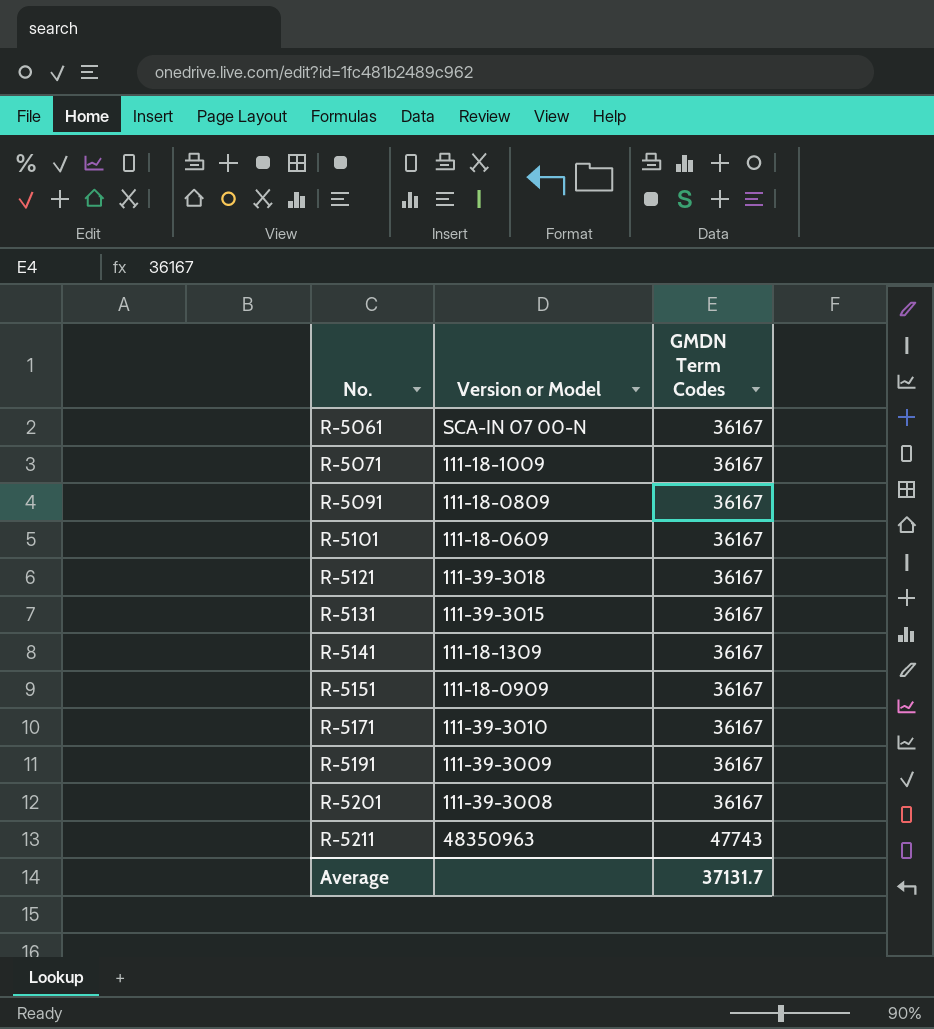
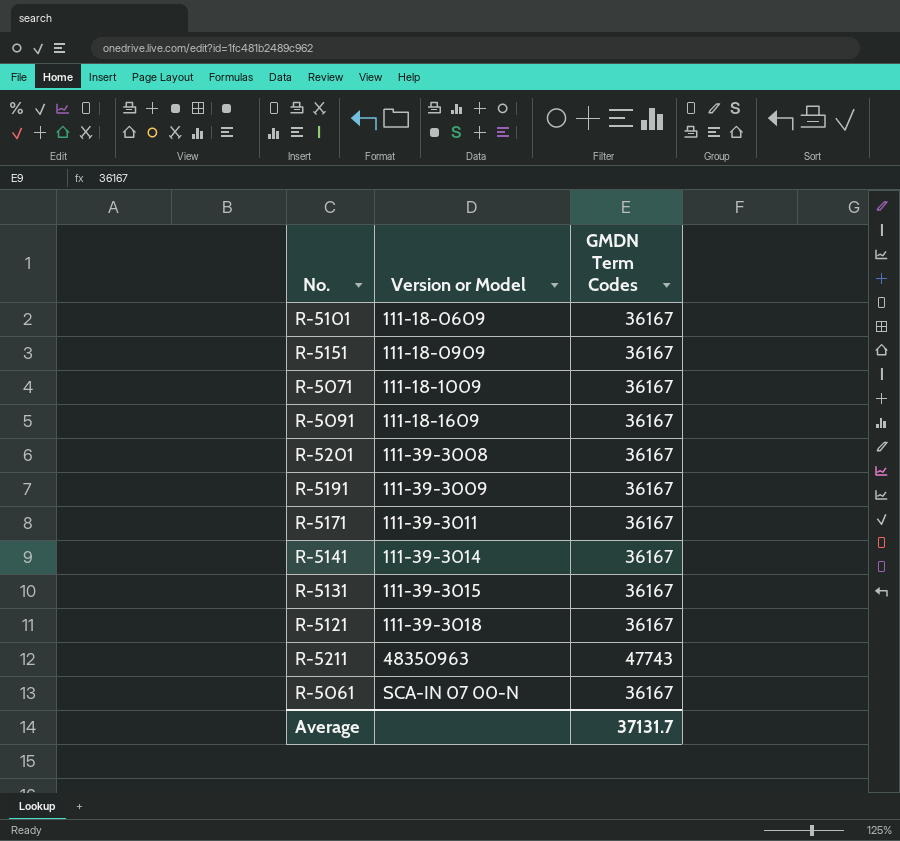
row order: No. ascending -> Version or Model ascending
R-5091 | Version or Model: 111-18-0809 -> 111-18-1609
R-5171 | Version or Model: 111-39-3010 -> 111-39-3011
R-5141 | Version or Model: 111-18-1309 -> 111-39-3014

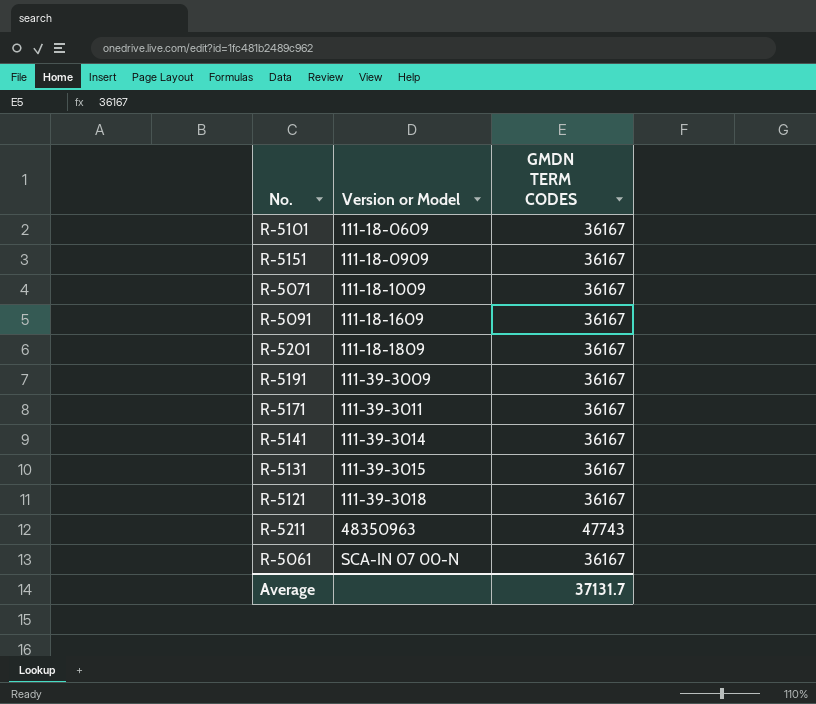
column name: GMDN Term Codes -> GMDN TERM CODES
R-5201 | Version or Model: 111-39-3008 -> 111-18-1809

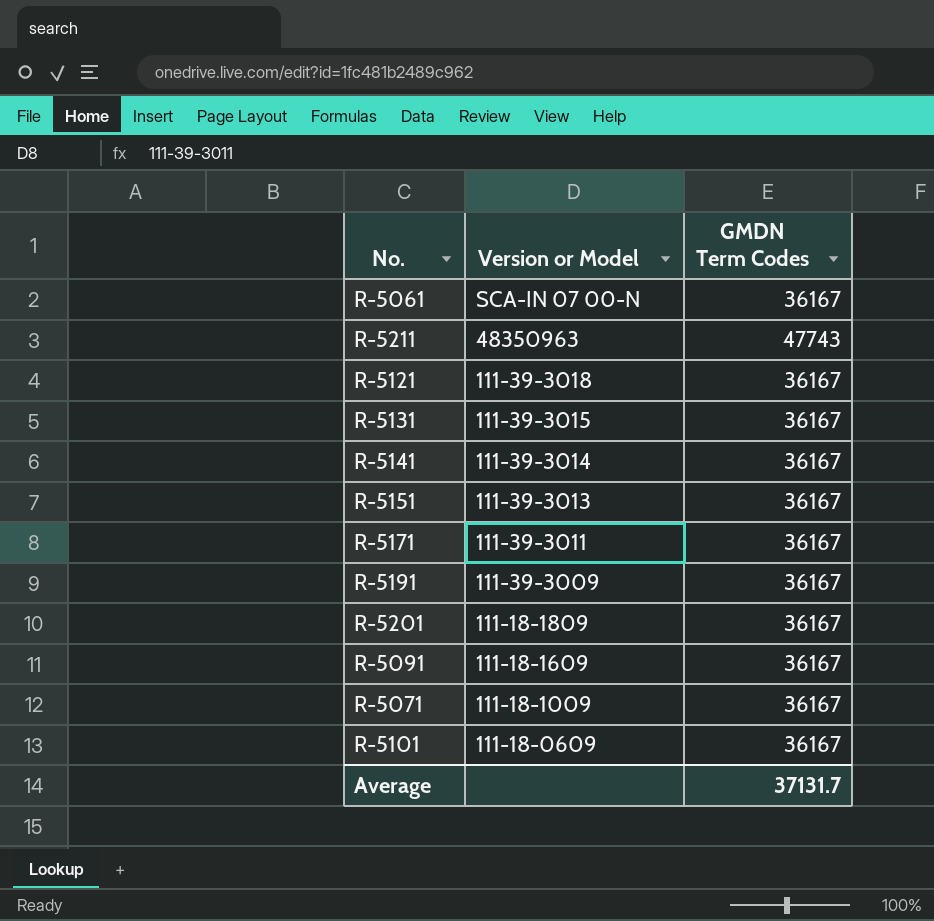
row order: Version or Model ascending -> Version or Model descending
column name: GMDN TERM CODES -> GMDN Term Codes
R-5151 | Version or Model: 111-18-0909 -> 111-39-3013

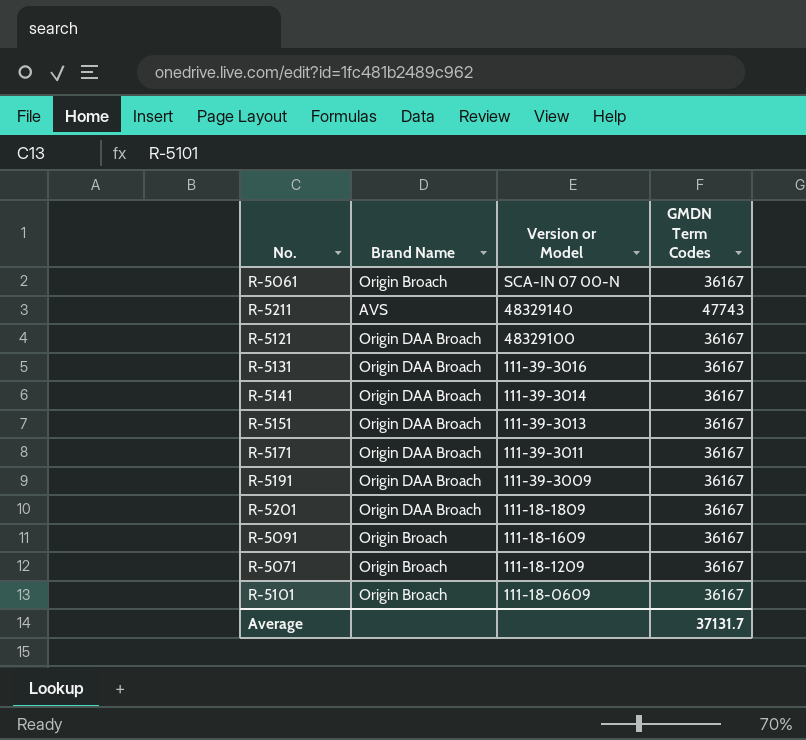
column Brand Name | position: none -> 2
R-5211 | Version or Model: 48350963 -> 48329140
R-5121 | Version or Model: 111-39-3018 -> 48329100
R-5131 | Version or Model: 111-39-3015 -> 111-39-3016
R-5071 | Version or Model: 111-18-1009 -> 111-18-1209

